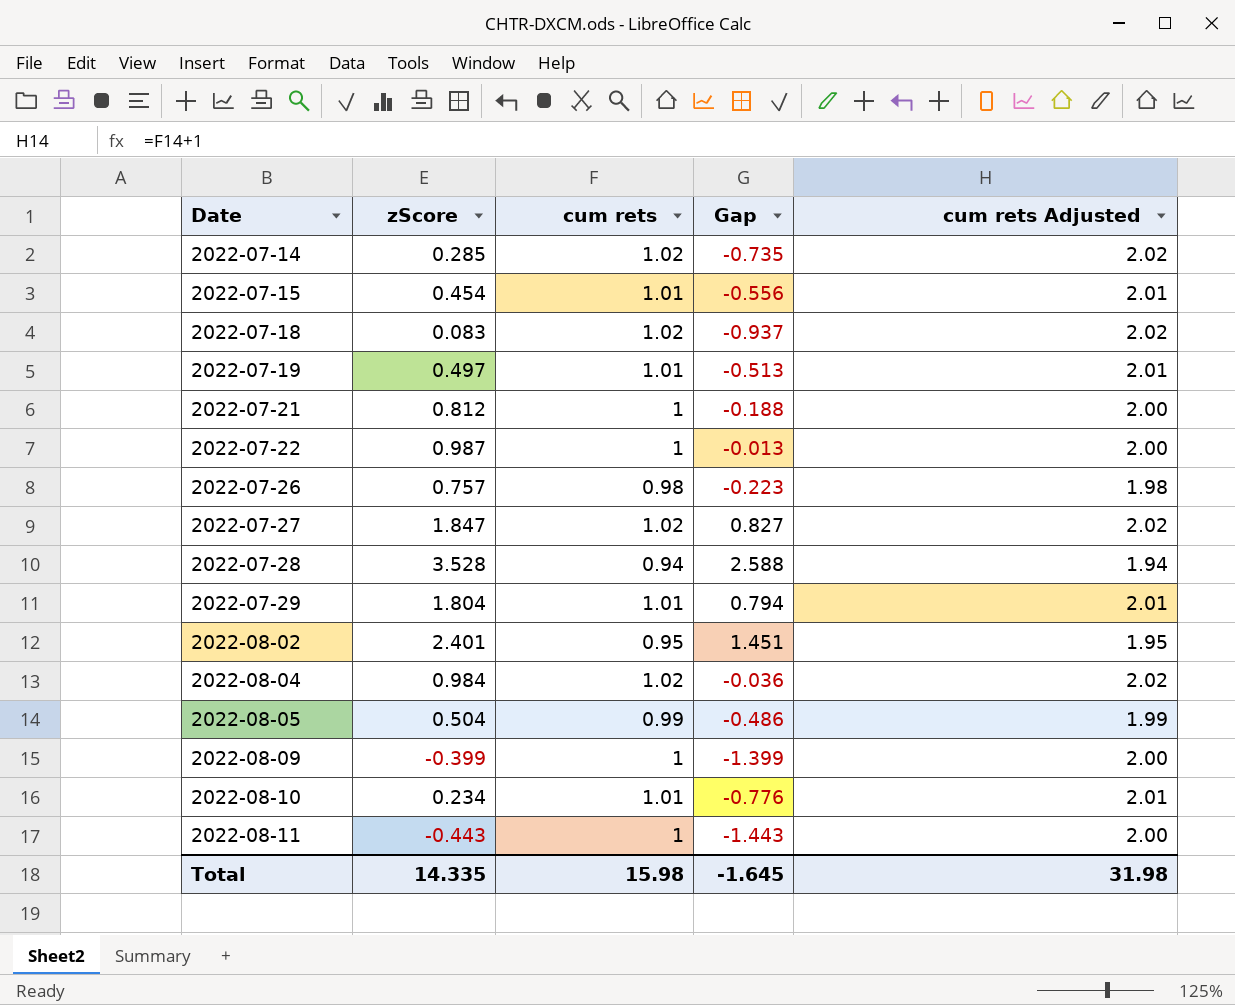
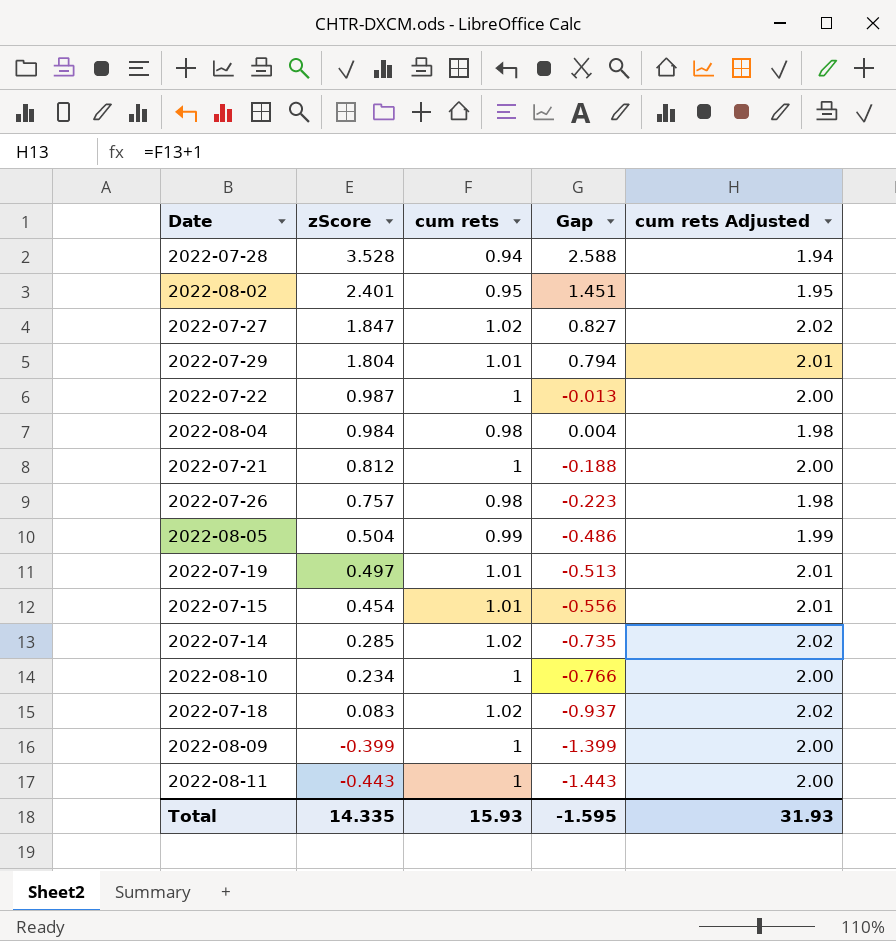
row order: Date ascending -> zScore descending
2022-08-04 | cum rets: 1.02 -> 0.98
2022-08-04 | Gap: -0.036 -> 0.004
2022-08-04 | cum rets Adjusted: 2.02 -> 1.98
2022-08-10 | cum rets: 1.01 -> 1
2022-08-10 | Gap: -0.776 -> -0.766
2022-08-10 | cum rets Adjusted: 2.01 -> 2.00
Total | cum rets: 15.98 -> 15.93
Total | Gap: -1.645 -> -1.595
Total | cum rets Adjusted: 31.98 -> 31.93

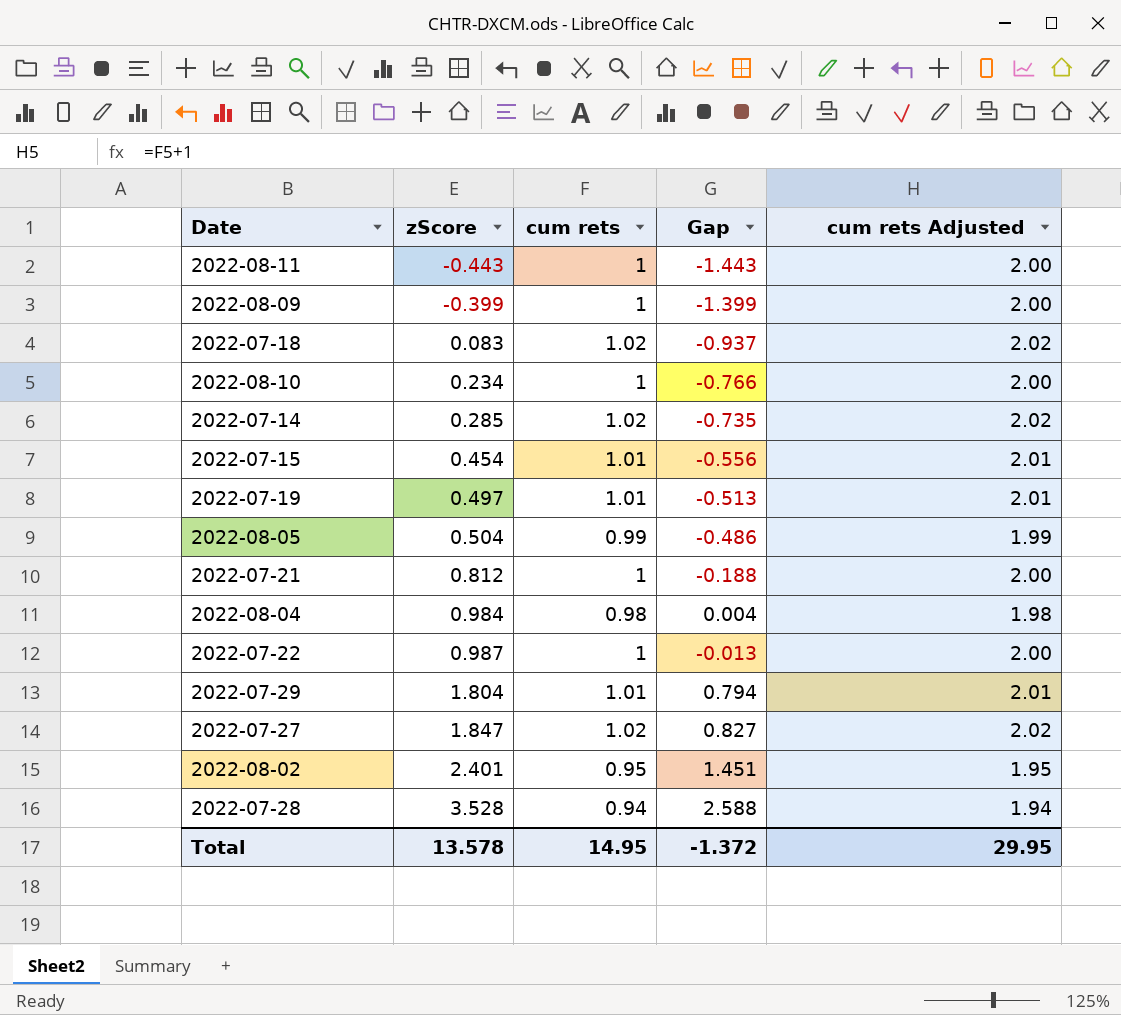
row order: zScore descending -> zScore ascending
row 2022-07-26: 0.757 | 0.98 | -0.223 | 1.98 -> none
Total | zScore: 14.335 -> 13.578
Total | cum rets: 15.93 -> 14.95
Total | Gap: -1.595 -> -1.372
Total | cum rets Adjusted: 31.93 -> 29.95

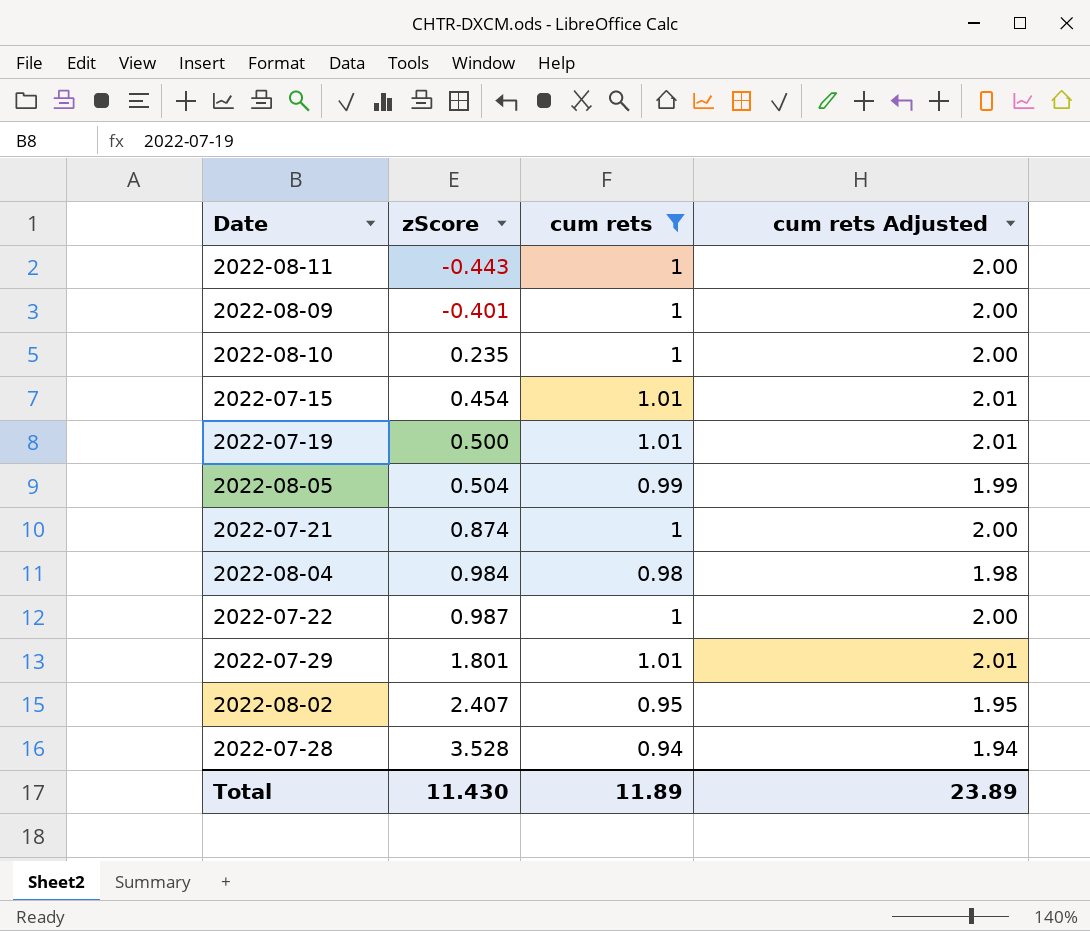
filter: none -> cum rets != 1.02
column Gap | formula: [zScore] - [cum rets] -> none
2022-08-09 | zScore: -0.399 -> -0.401
2022-08-10 | zScore: 0.234 -> 0.235
2022-07-19 | zScore: 0.497 -> 0.500
2022-07-21 | zScore: 0.812 -> 0.874
2022-07-29 | zScore: 1.804 -> 1.801
2022-08-02 | zScore: 2.401 -> 2.407
Total | zScore: 13.578 -> 11.430
Total | cum rets: 14.95 -> 11.89
Total | cum rets Adjusted: 29.95 -> 23.89

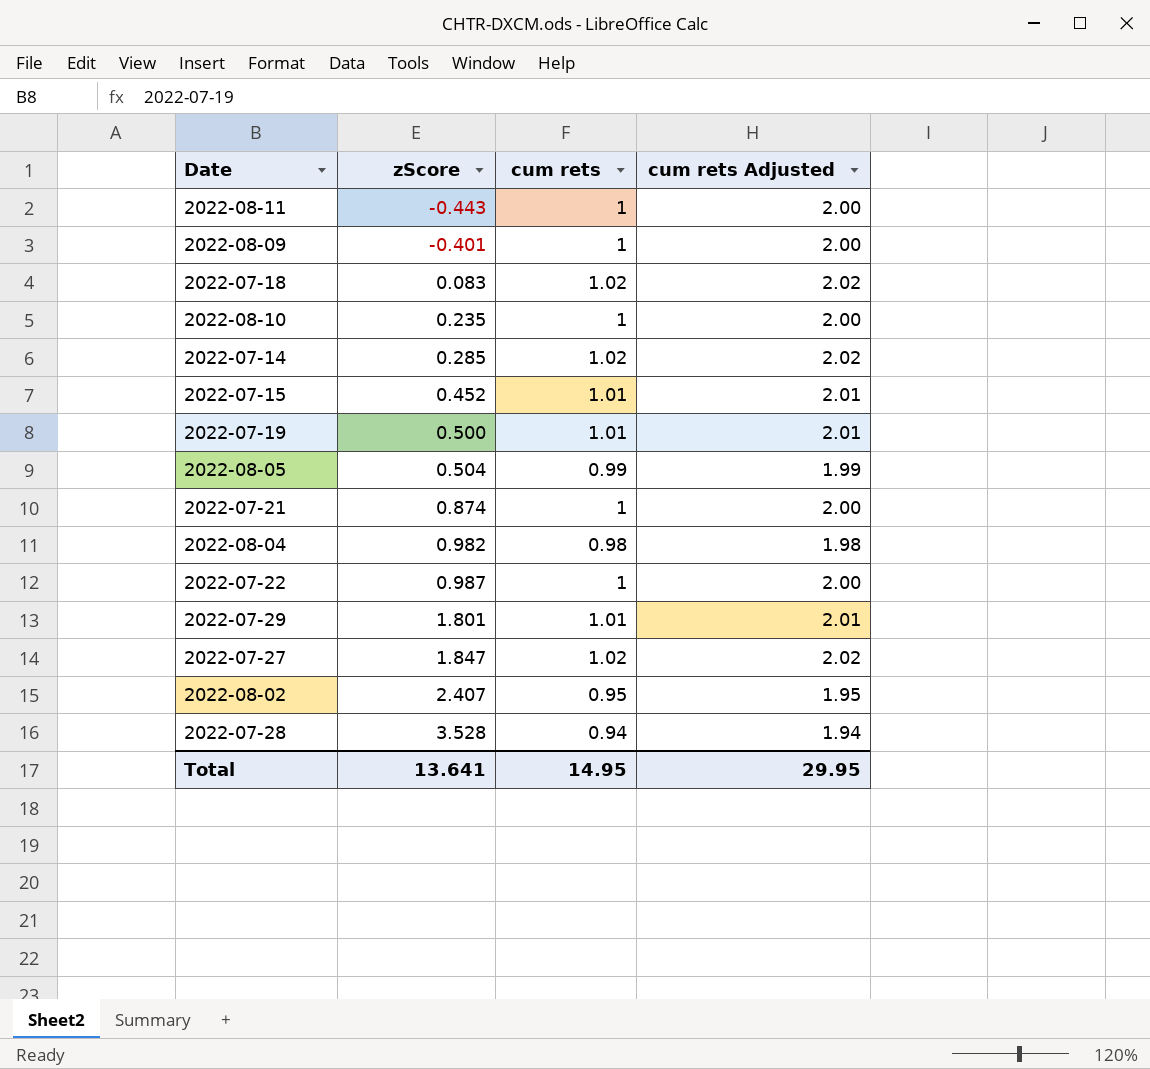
filter: cum rets != 1.02 -> none
2022-07-15 | zScore: 0.454 -> 0.452
2022-08-04 | zScore: 0.984 -> 0.982
Total | zScore: 11.430 -> 13.641
Total | cum rets: 11.89 -> 14.95
Total | cum rets Adjusted: 23.89 -> 29.95

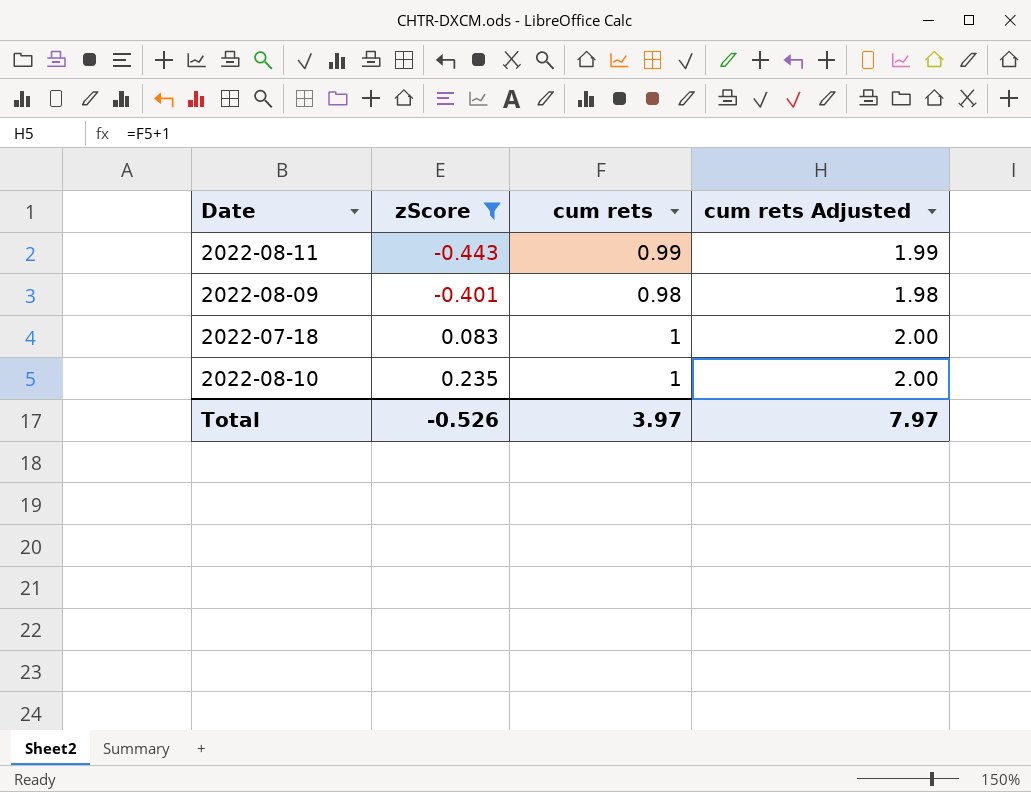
filter: none -> zScore <= 0.235
2022-08-11 | cum rets: 1 -> 0.99
2022-08-11 | cum rets Adjusted: 2.00 -> 1.99
2022-08-09 | cum rets: 1 -> 0.98
2022-08-09 | cum rets Adjusted: 2.00 -> 1.98
2022-07-18 | cum rets: 1.02 -> 1
2022-07-18 | cum rets Adjusted: 2.02 -> 2.00
Total | zScore: 13.641 -> -0.526
Total | cum rets: 14.95 -> 3.97
Total | cum rets Adjusted: 29.95 -> 7.97

